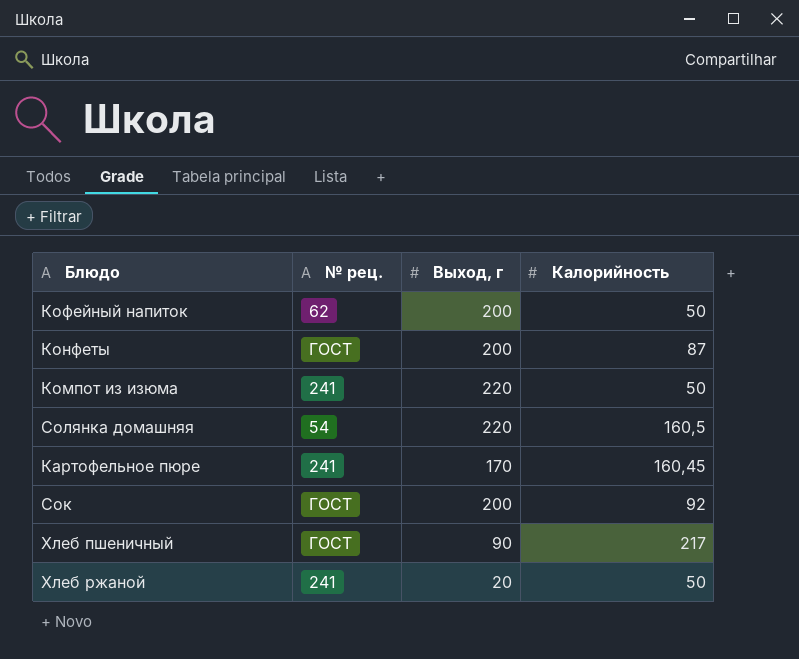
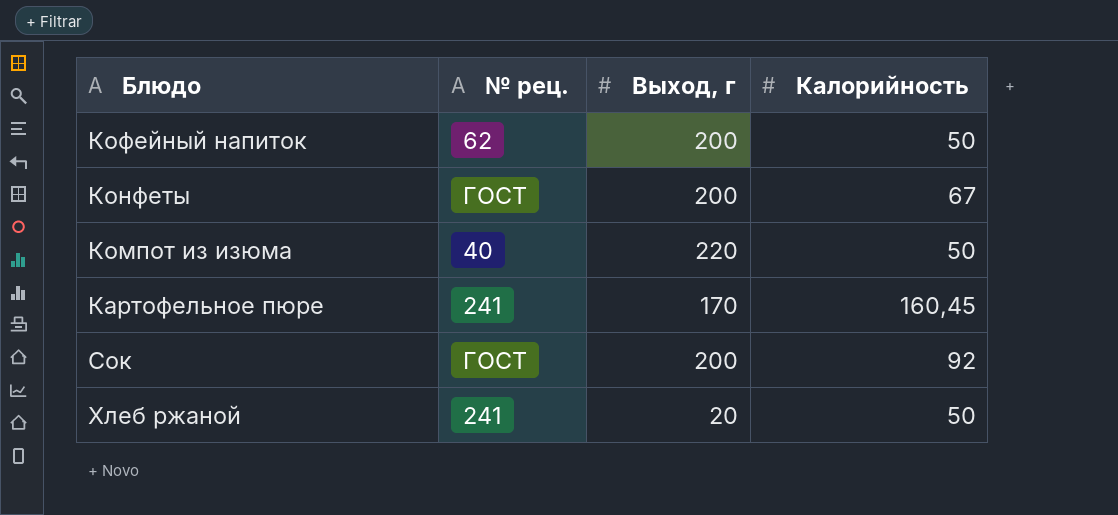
row Солянка домашняя: 54 | 220 | 160,5 -> none
row Хлеб пшеничный: ГОСТ | 90 | 217 -> none
Конфеты | Калорийность: 87 -> 67
Компот из изюма | № рец.: 241 -> 40

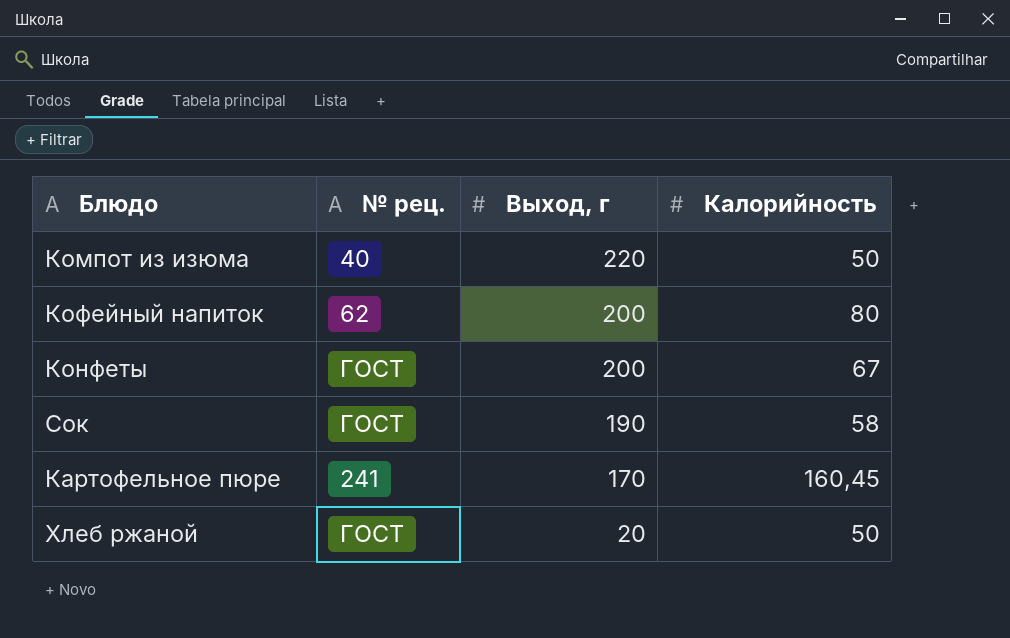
row order: none -> Выход, г descending
Кофейный напиток | Калорийность: 50 -> 80
Сок | Выход, г: 200 -> 190
Сок | Калорийность: 92 -> 58
Хлеб ржаной | № рец.: 241 -> ГОСТ

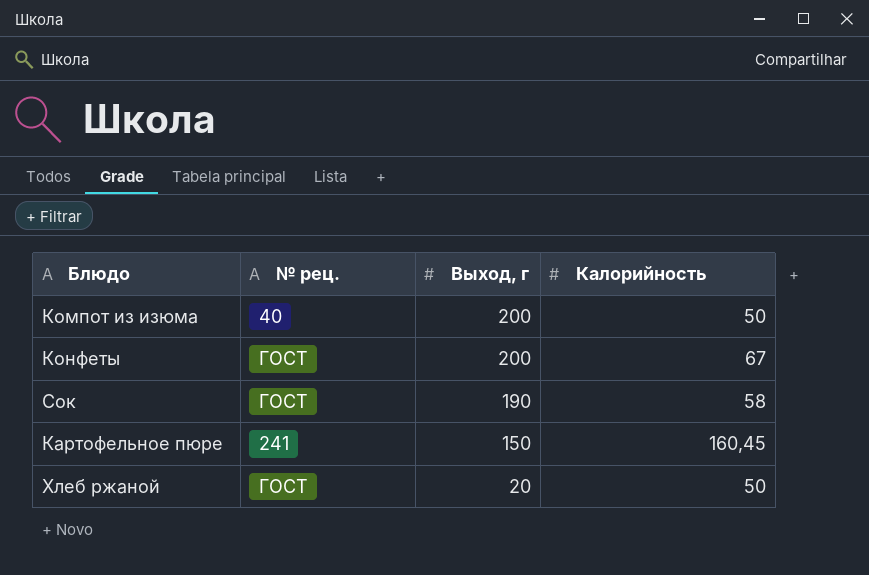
row Кофейный напиток: 62 | 200 | 80 -> none
Компот из изюма | Выход, г: 220 -> 200
Картофельное пюре | Выход, г: 170 -> 150

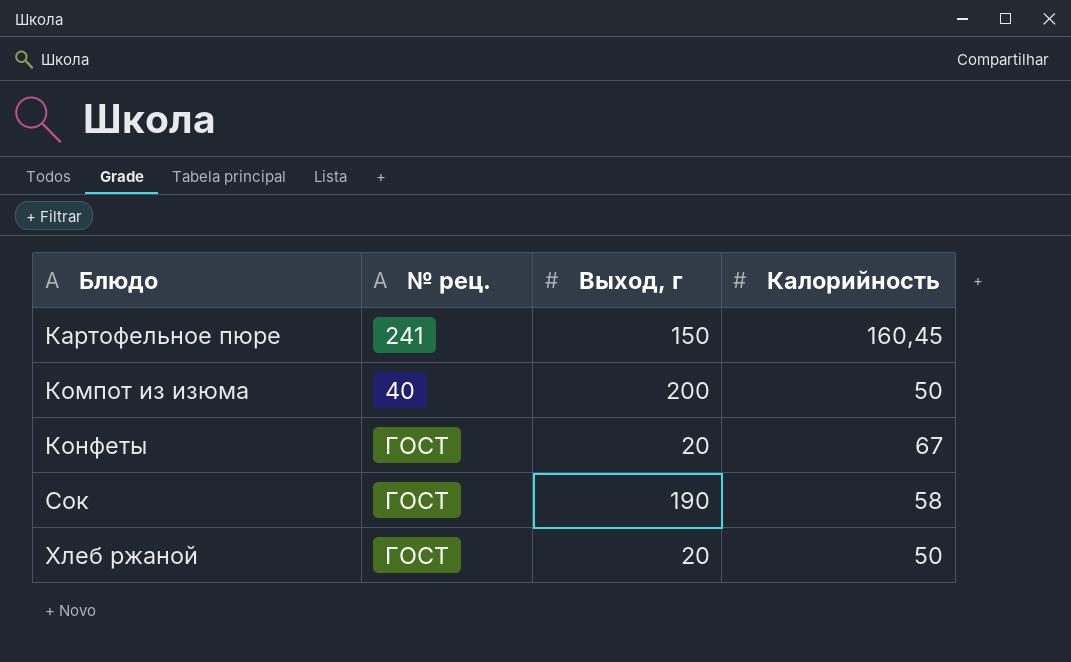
row order: Выход, г descending -> Блюдо ascending
Конфеты | Выход, г: 200 -> 20

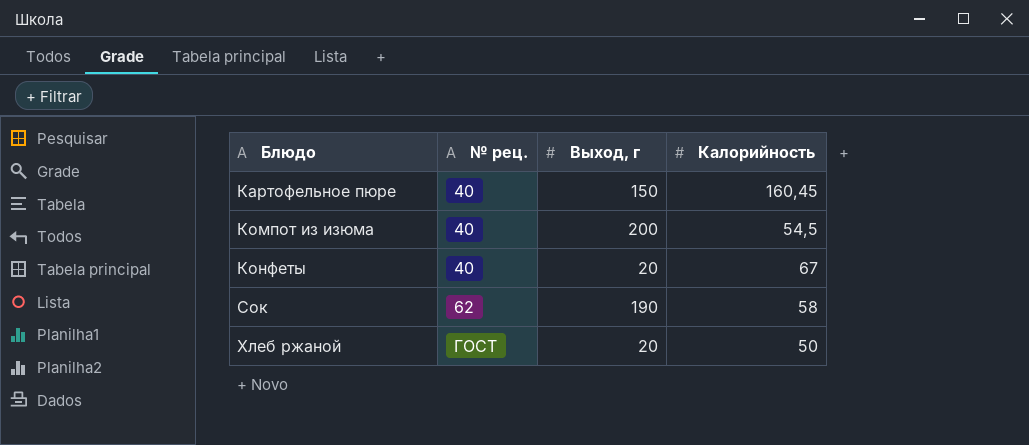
Картофельное пюре | № рец.: 241 -> 40
Компот из изюма | Калорийность: 50 -> 54,5
Конфеты | № рец.: ГОСТ -> 40
Сок | № рец.: ГОСТ -> 62

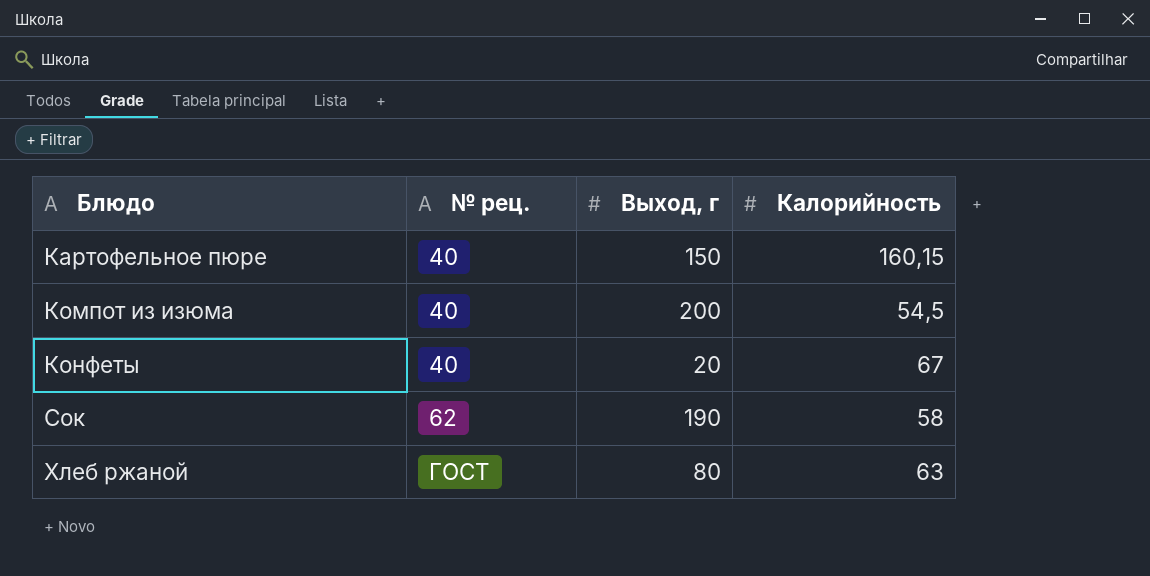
Картофельное пюре | Калорийность: 160,45 -> 160,15
Хлеб ржаной | Выход, г: 20 -> 80
Хлеб ржаной | Калорийность: 50 -> 63

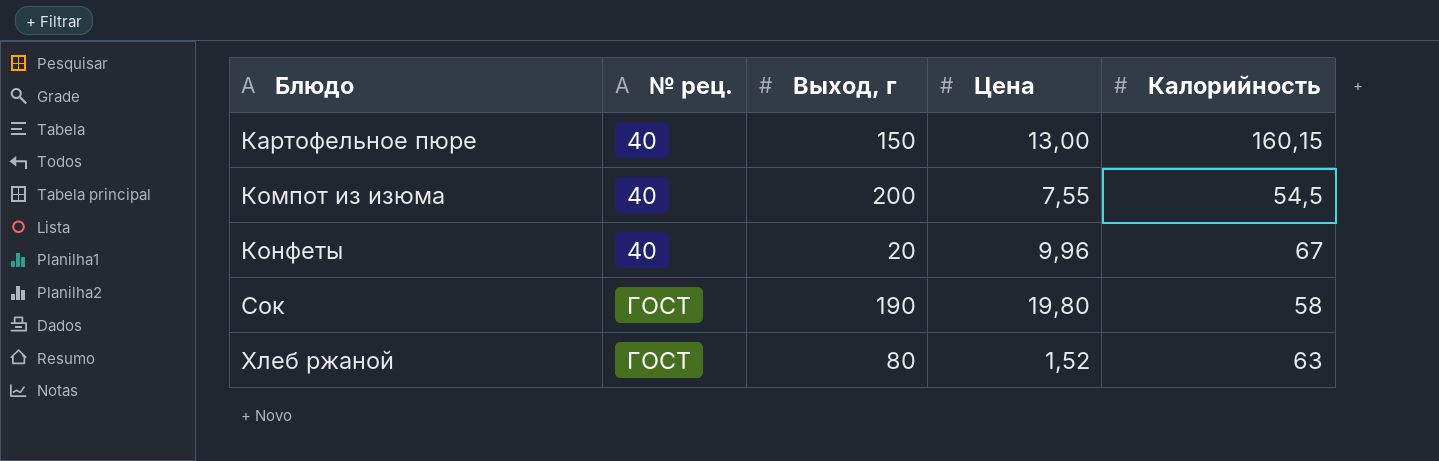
column Цена | position: none -> 4
Сок | № рец.: 62 -> ГОСТ

